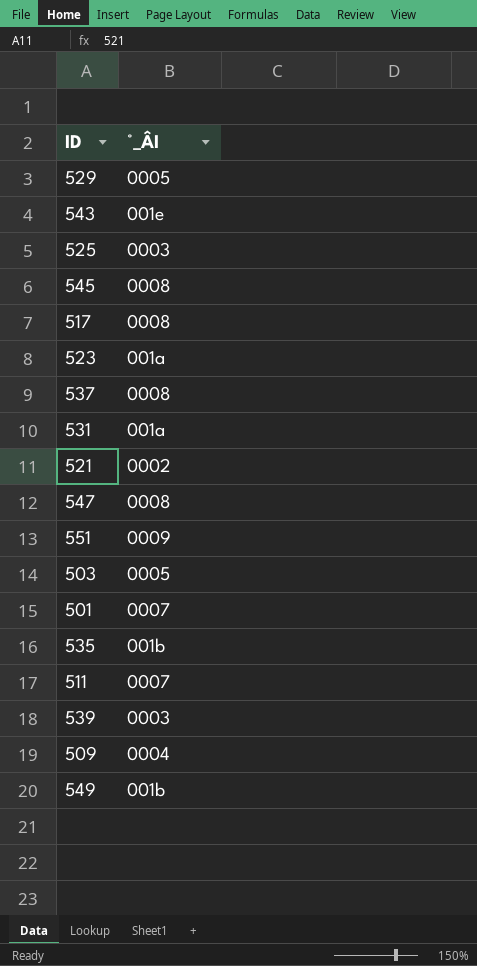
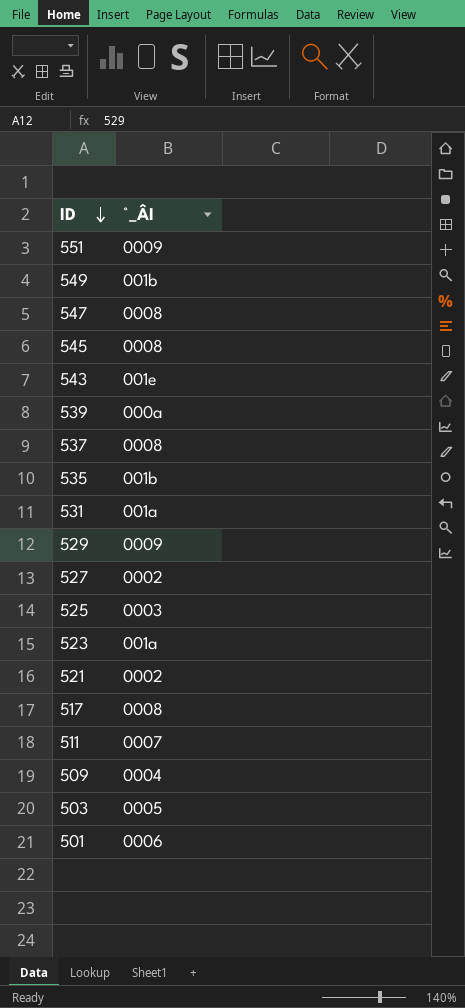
row order: none -> ID descending
539 | °_ÂI: 0003 -> 000a
529 | °_ÂI: 0005 -> 0009
row 527: none -> 0002
501 | °_ÂI: 0007 -> 0006

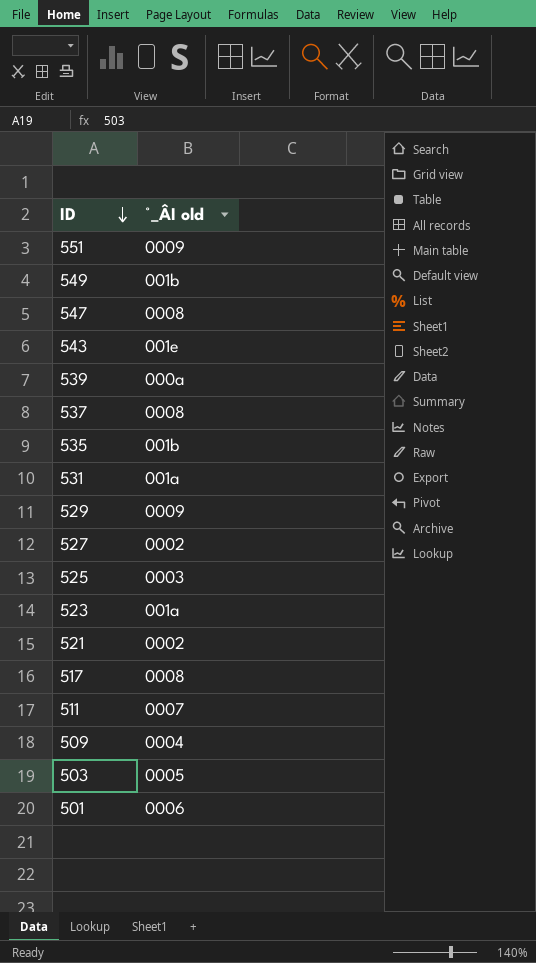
column name: °_ÂI -> °_ÂI old
row 545: 0008 -> none

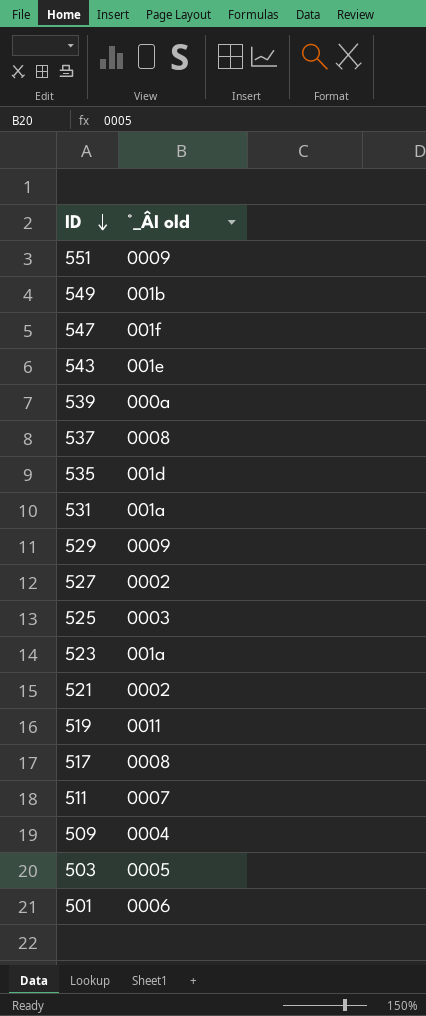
547 | °_ÂI old: 0008 -> 001f
535 | °_ÂI old: 001b -> 001d
row 519: none -> 0011

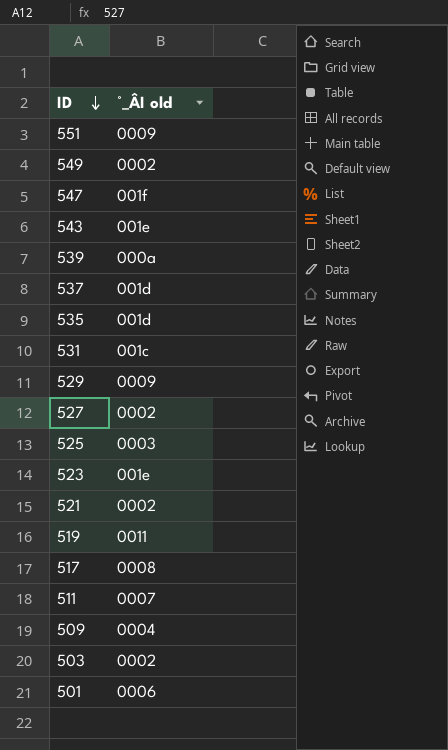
549 | °_ÂI old: 001b -> 0002
537 | °_ÂI old: 0008 -> 001d
531 | °_ÂI old: 001a -> 001c
523 | °_ÂI old: 001a -> 001e
503 | °_ÂI old: 0005 -> 0002

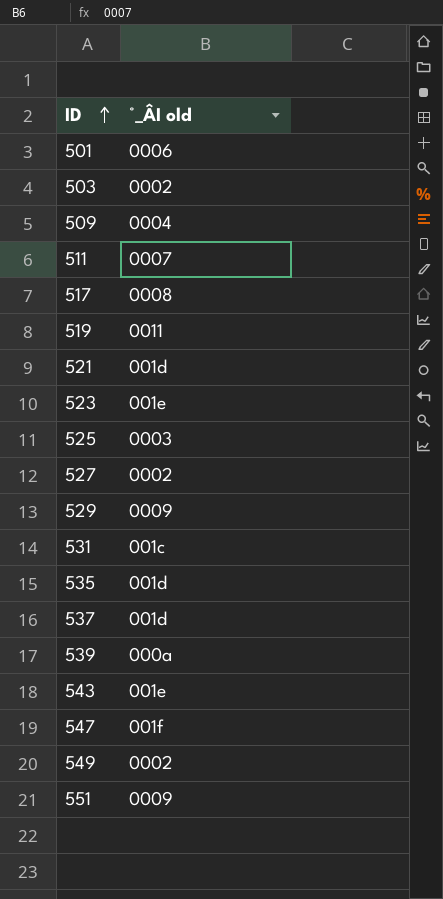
row order: ID descending -> ID ascending
521 | °_ÂI old: 0002 -> 001d

